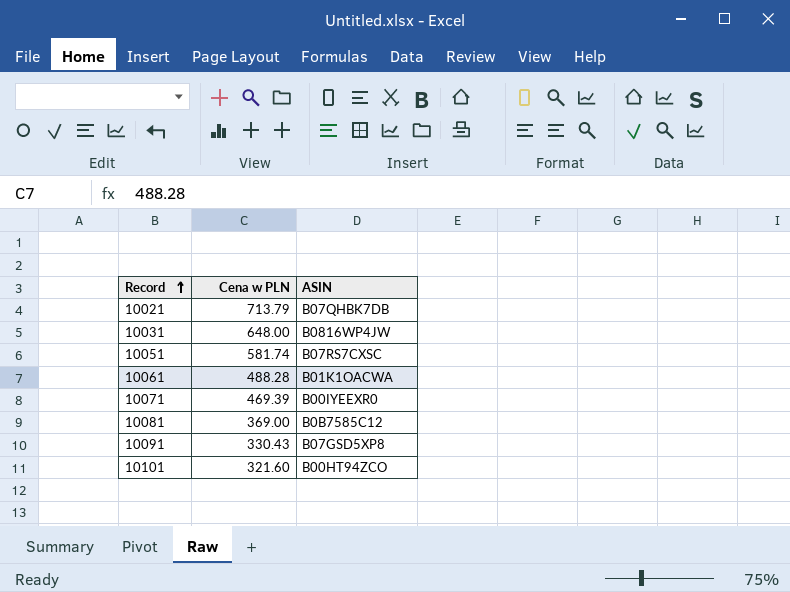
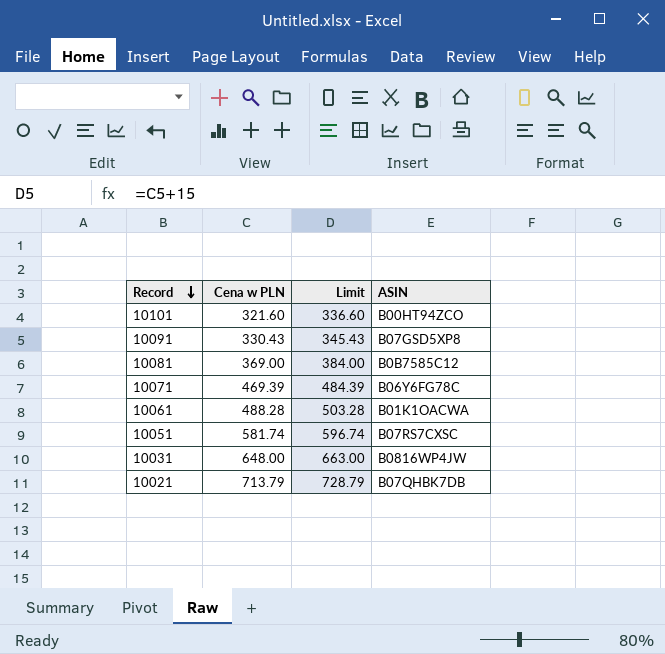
row order: Record ascending -> Record descending
column Limit | formula: none -> [Cena w PLN] + 15
10071 | ASIN: B00IYEEXR0 -> B06Y6FG78C

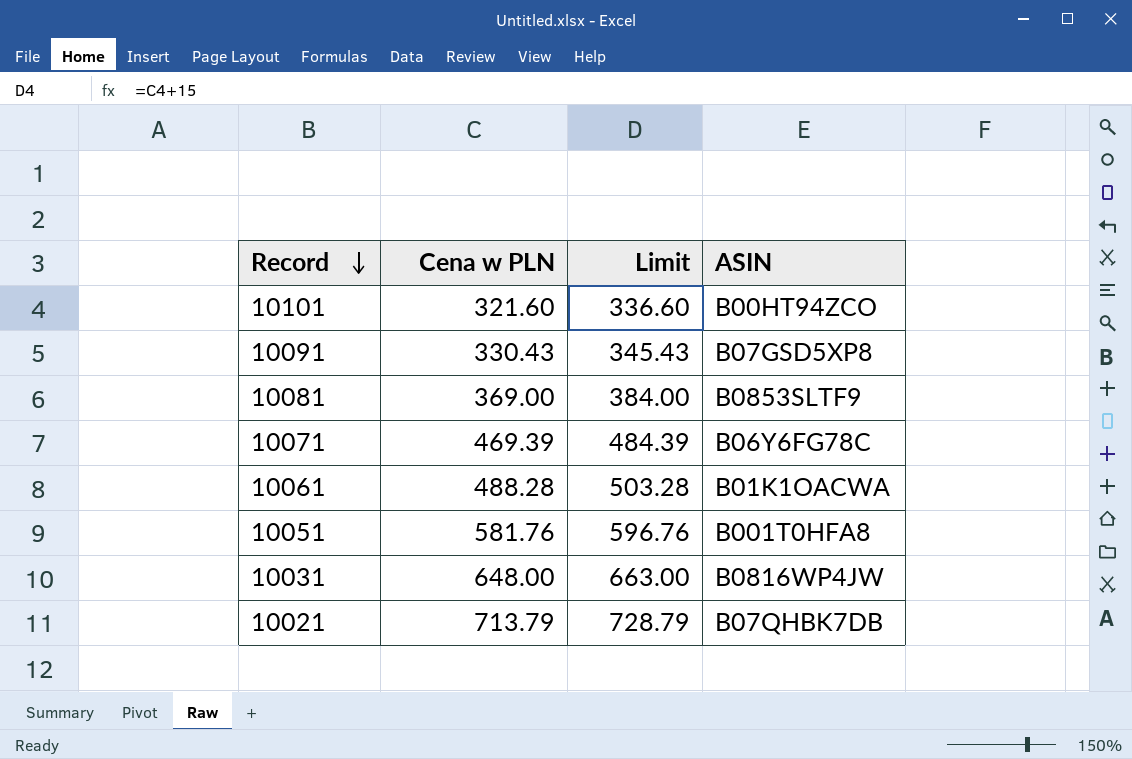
10081 | ASIN: B0B7585C12 -> B0853SLTF9
10051 | Cena w PLN: 581.74 -> 581.76
10051 | Limit: 596.74 -> 596.76
10051 | ASIN: B07RS7CXSC -> B001T0HFA8

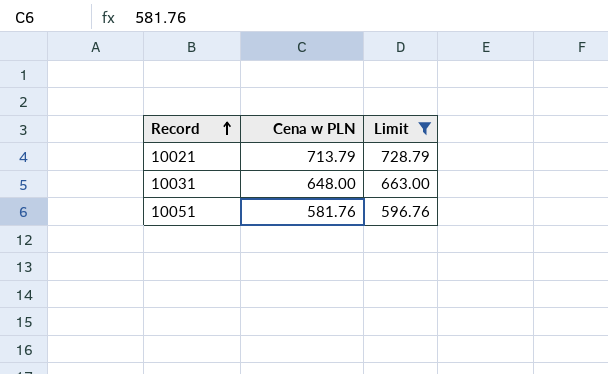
filter: none -> Limit >= 596.76
row order: Record descending -> Record ascending
column ASIN | position: 4 -> none

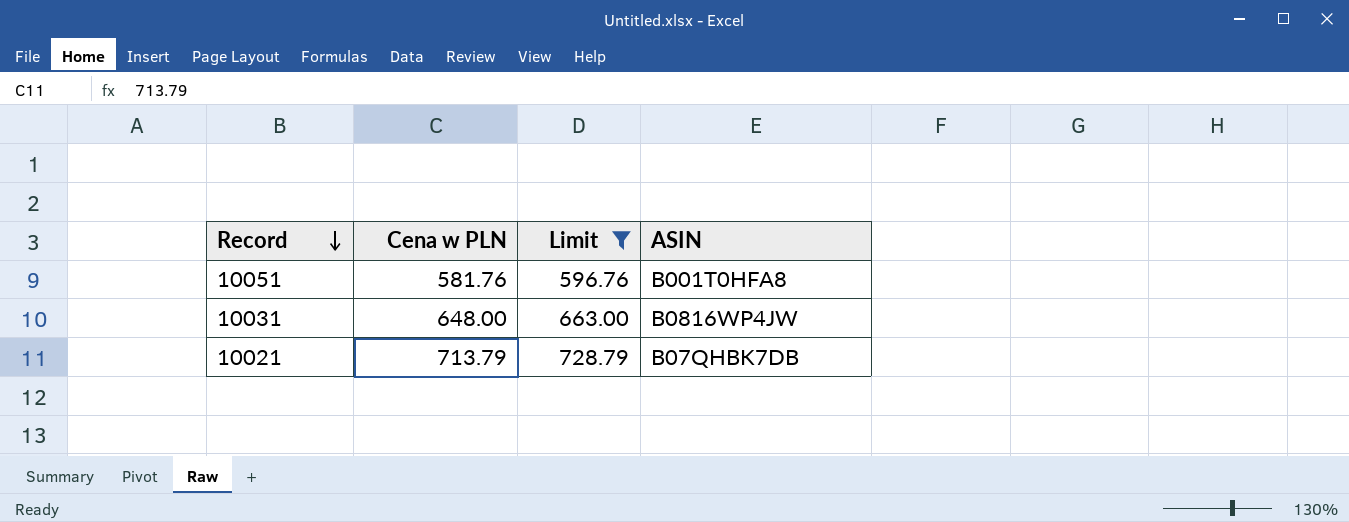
row order: Record ascending -> Record descending
column ASIN | position: none -> 4

